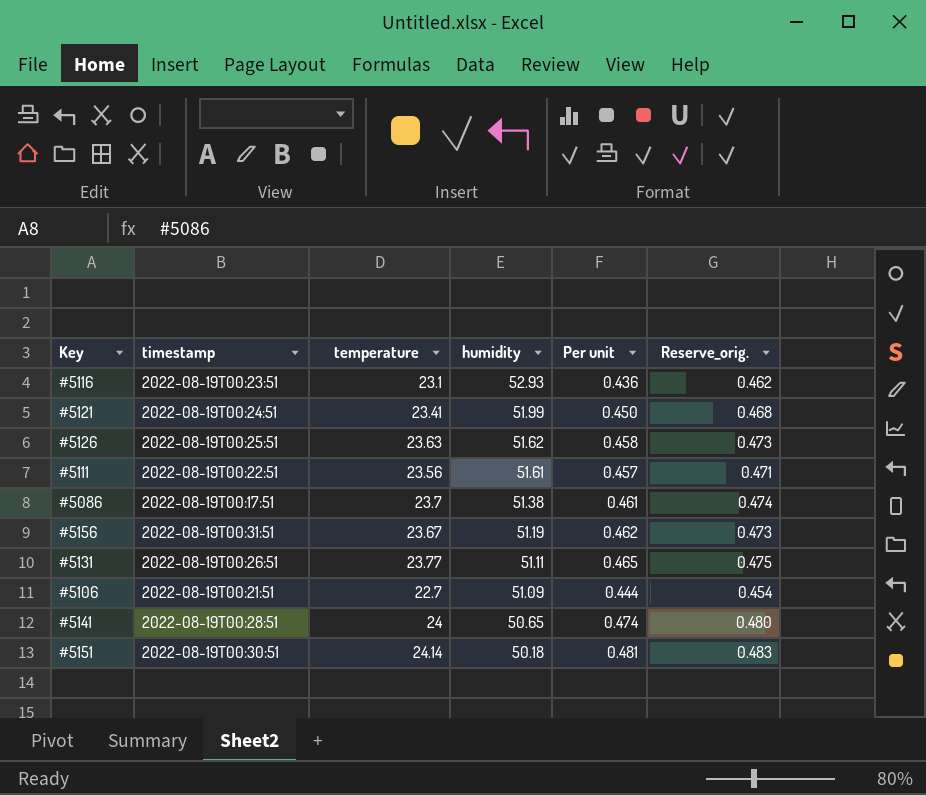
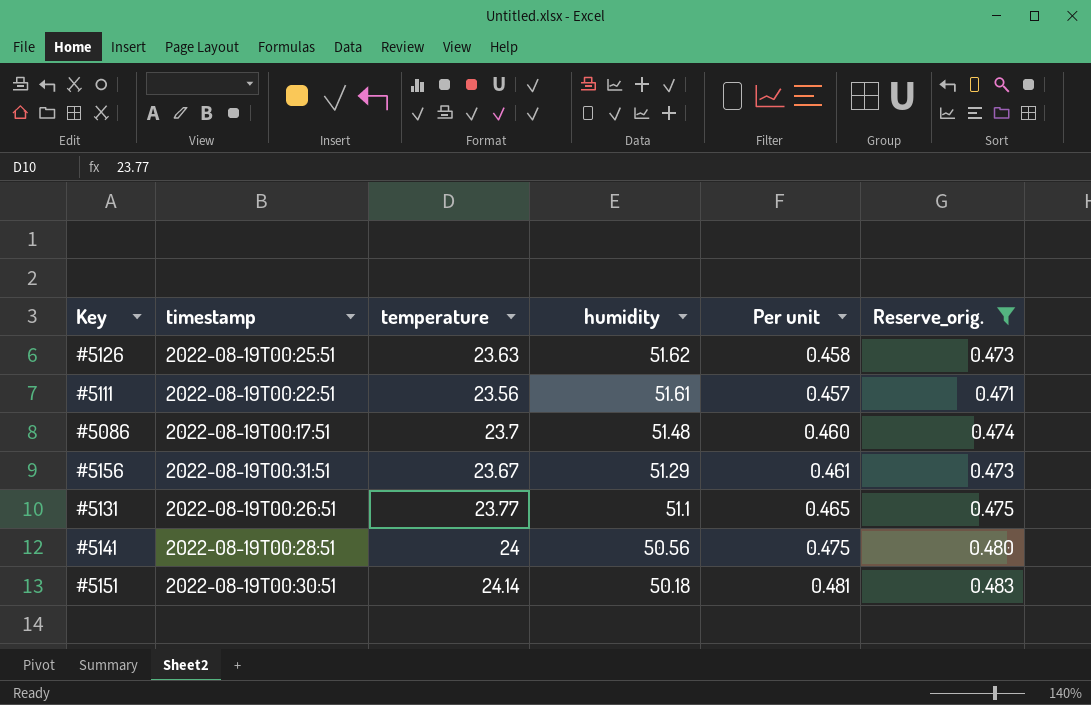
filter: none -> Reserve_orig. >= 0.471
#5086 | humidity: 51.38 -> 51.48
#5086 | Per unit: 0.461 -> 0.460
#5156 | humidity: 51.19 -> 51.29
#5156 | Per unit: 0.462 -> 0.461
#5131 | humidity: 51.11 -> 51.1
#5141 | humidity: 50.65 -> 50.56
#5141 | Per unit: 0.474 -> 0.475

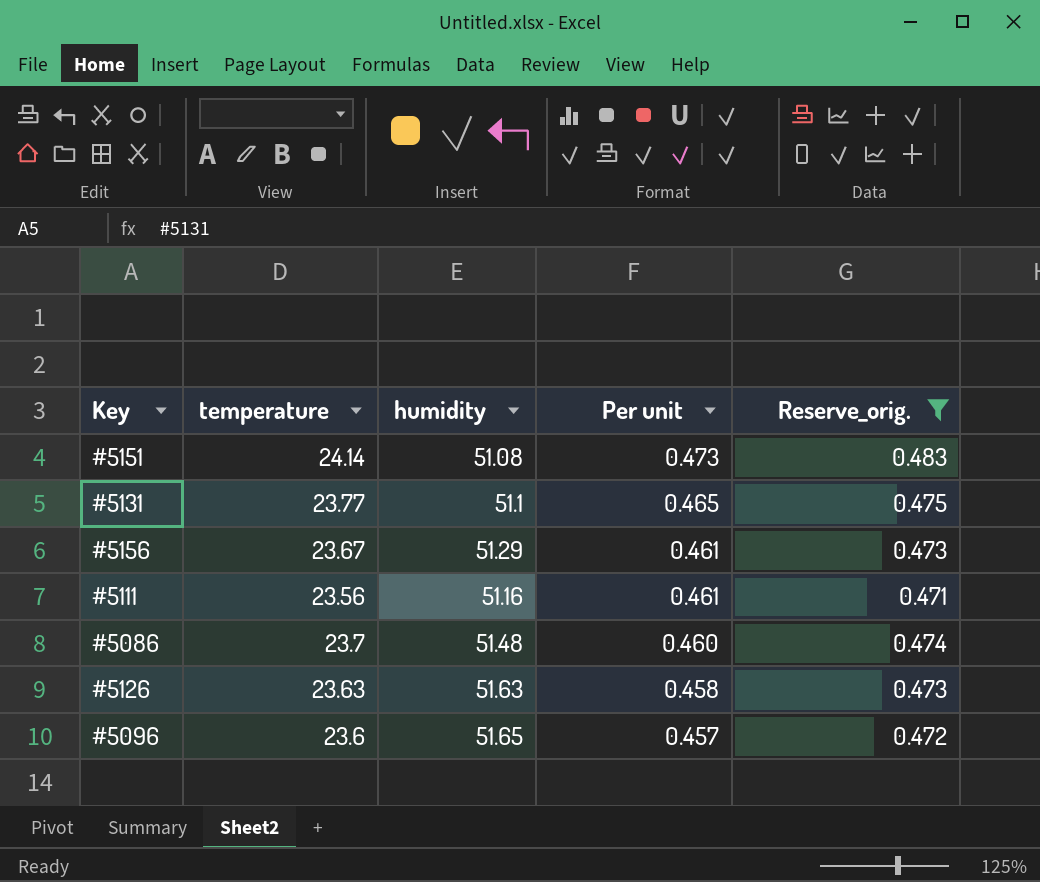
row order: humidity descending -> Per unit descending
column timestamp | position: 2 -> none
row #5141: 2022-08-19T00:28:51 | 24 | 50.56 | 0.475 | 0.480 -> none
#5151 | humidity: 50.18 -> 51.08
#5151 | Per unit: 0.481 -> 0.473
#5111 | humidity: 51.61 -> 51.16
#5111 | Per unit: 0.457 -> 0.461
#5126 | humidity: 51.62 -> 51.63
row #5096: none -> 23.6 | 51.65 | 0.457 | 0.472

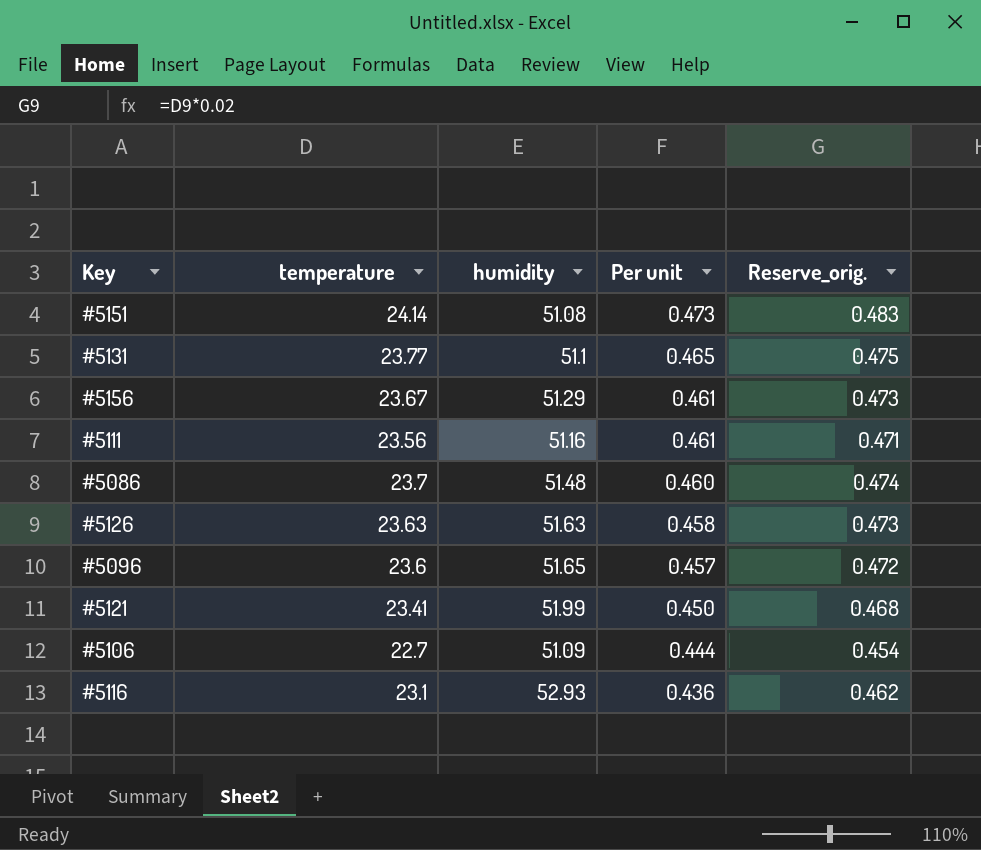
filter: Reserve_orig. >= 0.471 -> none

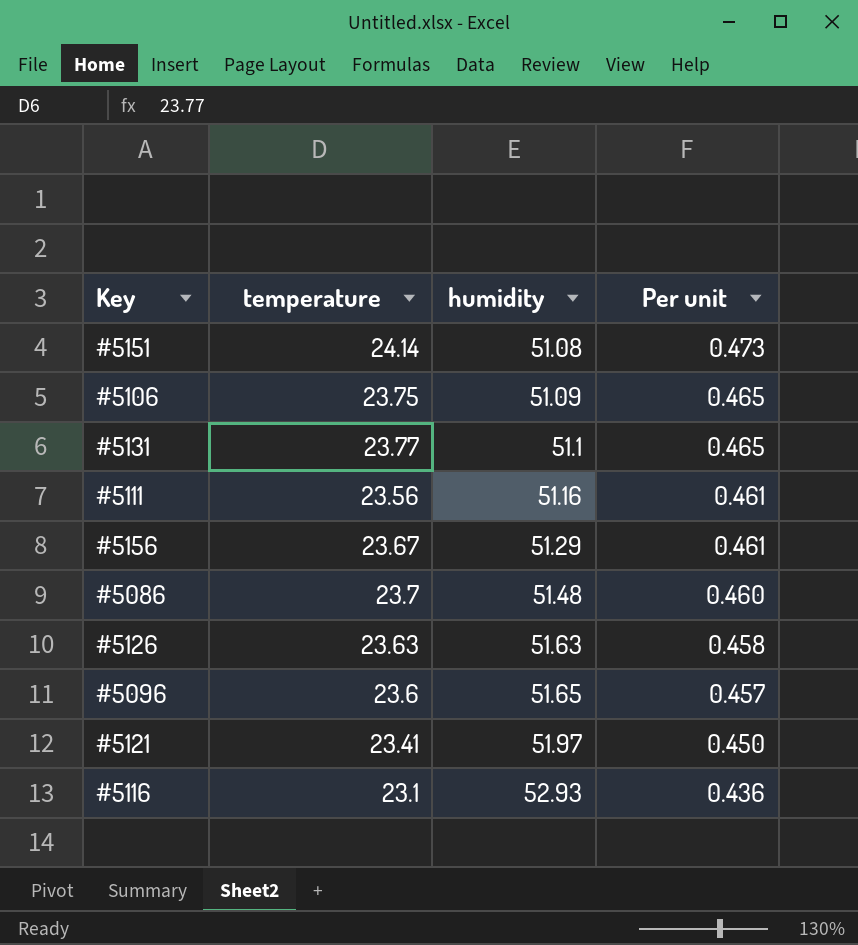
row order: Per unit descending -> humidity ascending
column Reserve_orig. | formula: [temperature] * 0.02 -> none
#5106 | temperature: 22.7 -> 23.75
#5106 | Per unit: 0.444 -> 0.465
#5121 | humidity: 51.99 -> 51.97

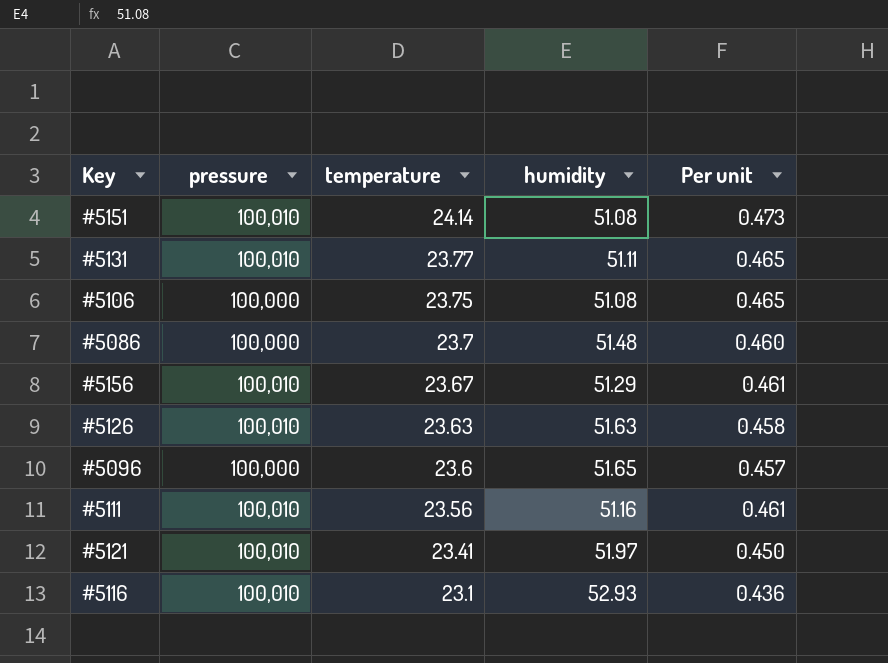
row order: humidity ascending -> temperature descending
column pressure | position: none -> 2
#5131 | humidity: 51.1 -> 51.11
#5106 | humidity: 51.09 -> 51.08

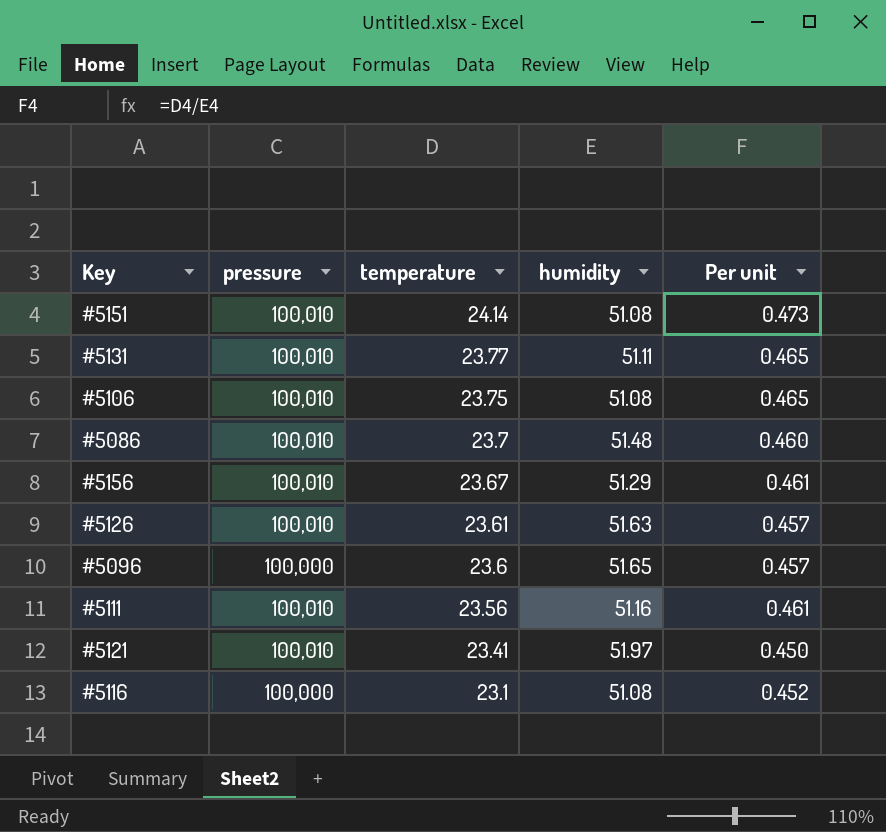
#5106 | pressure: 100,000 -> 100,010
#5086 | pressure: 100,000 -> 100,010
#5126 | temperature: 23.63 -> 23.61
#5126 | Per unit: 0.458 -> 0.457
#5116 | pressure: 100,010 -> 100,000
#5116 | humidity: 52.93 -> 51.08
#5116 | Per unit: 0.436 -> 0.452

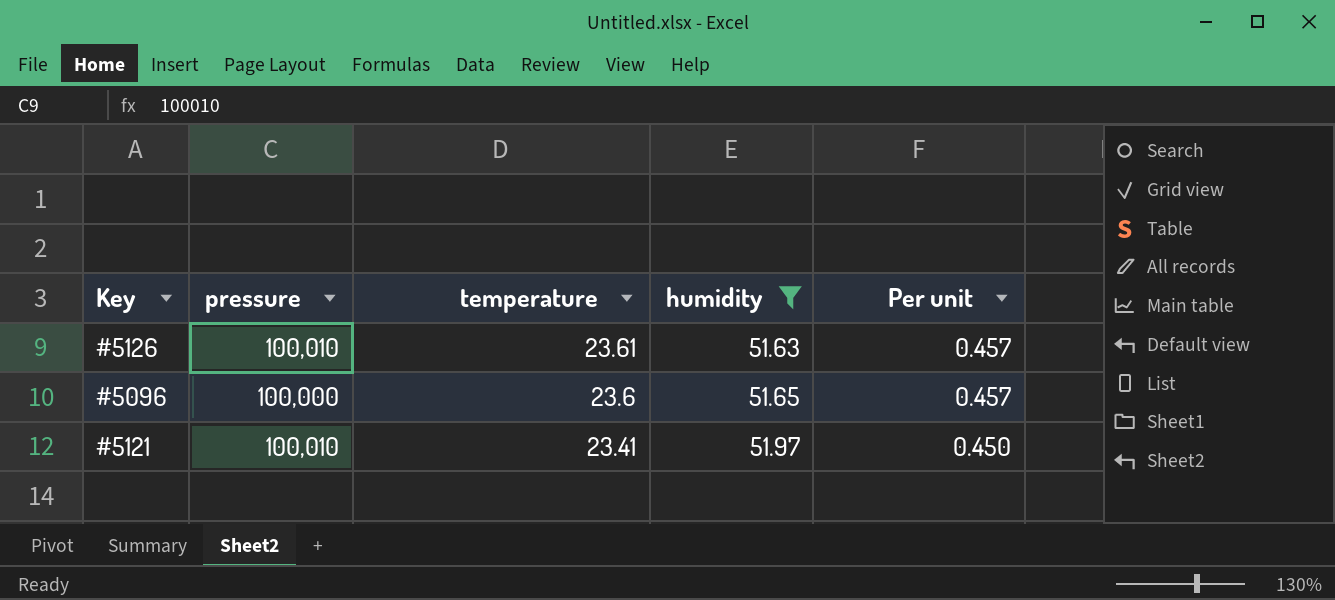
filter: none -> humidity >= 51.63

